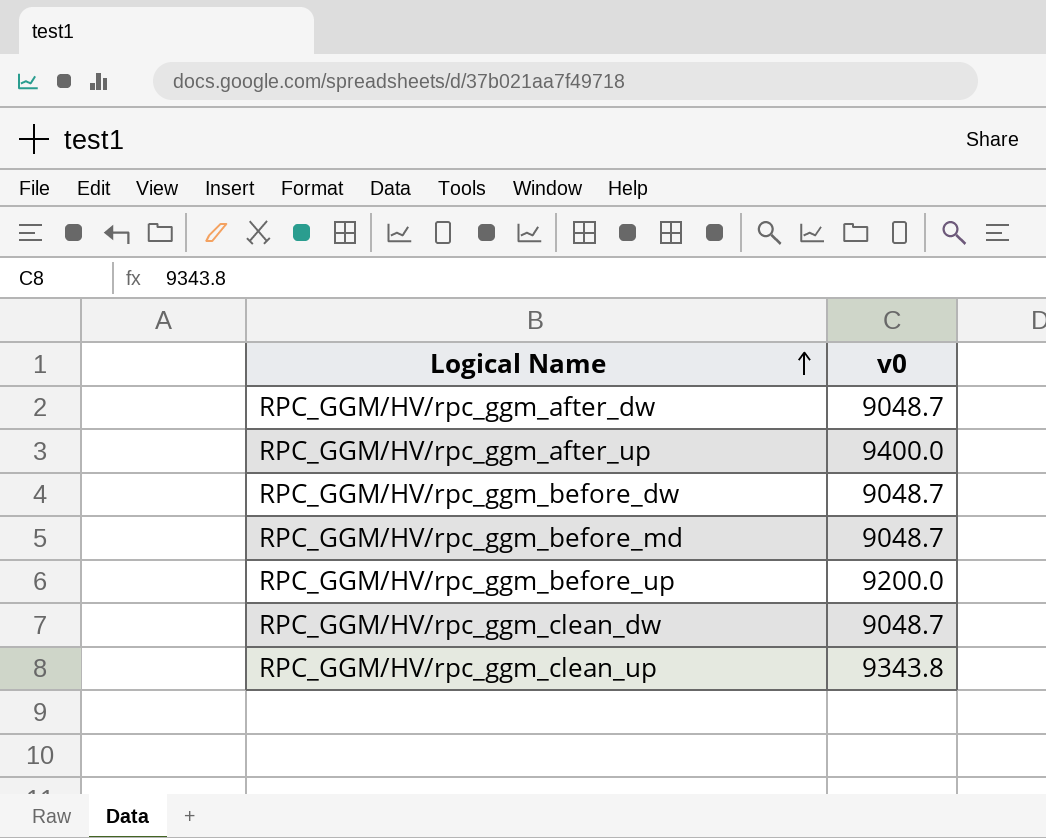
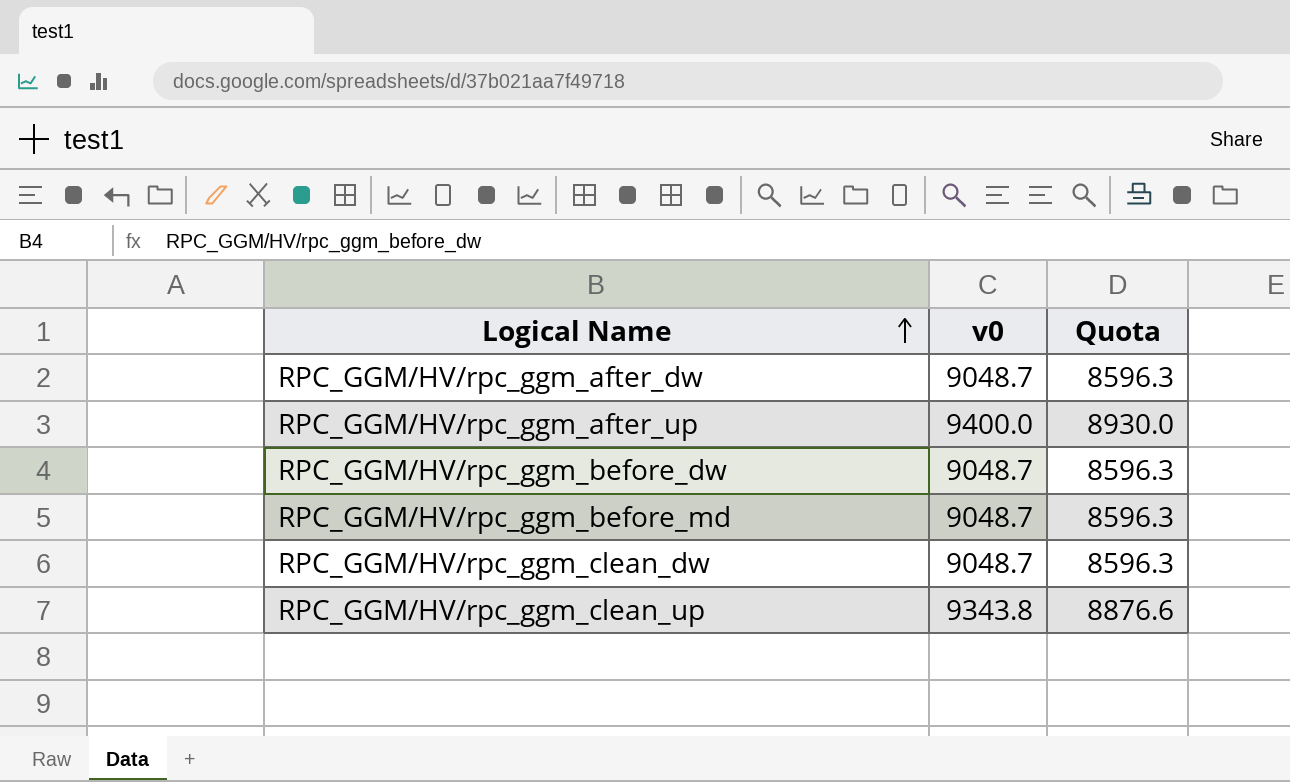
column Quota | formula: none -> [v0] * 0.95
row RPC_GGM/HV/rpc_ggm_before_up: 9200.0 -> none

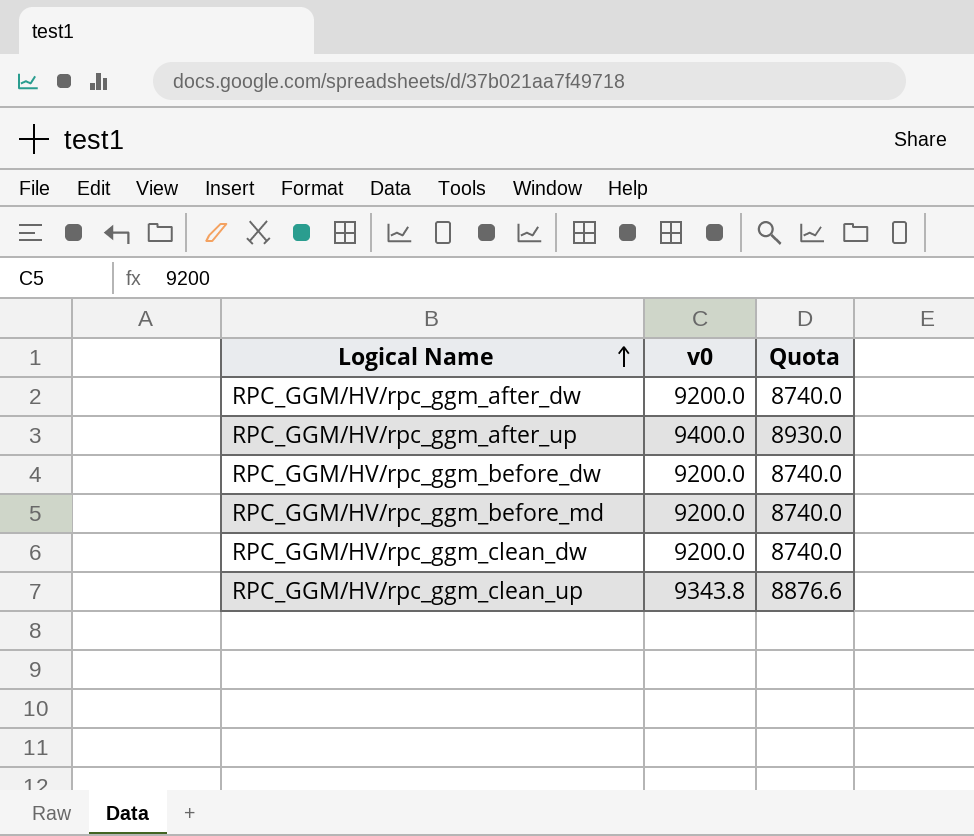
RPC_GGM/HV/rpc_ggm_after_dw | v0: 9048.7 -> 9200.0
RPC_GGM/HV/rpc_ggm_after_dw | Quota: 8596.3 -> 8740.0
RPC_GGM/HV/rpc_ggm_before_dw | v0: 9048.7 -> 9200.0
RPC_GGM/HV/rpc_ggm_before_dw | Quota: 8596.3 -> 8740.0
RPC_GGM/HV/rpc_ggm_before_md | v0: 9048.7 -> 9200.0
RPC_GGM/HV/rpc_ggm_before_md | Quota: 8596.3 -> 8740.0
RPC_GGM/HV/rpc_ggm_clean_dw | v0: 9048.7 -> 9200.0
RPC_GGM/HV/rpc_ggm_clean_dw | Quota: 8596.3 -> 8740.0

